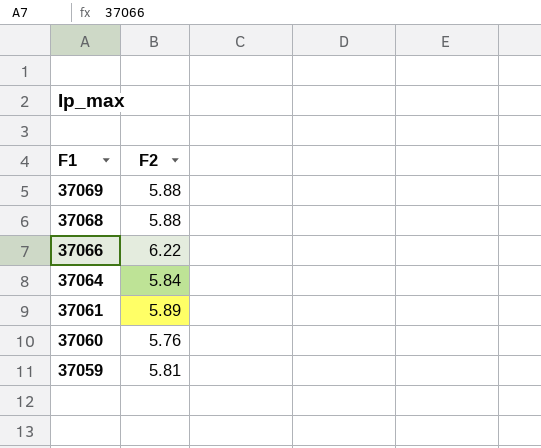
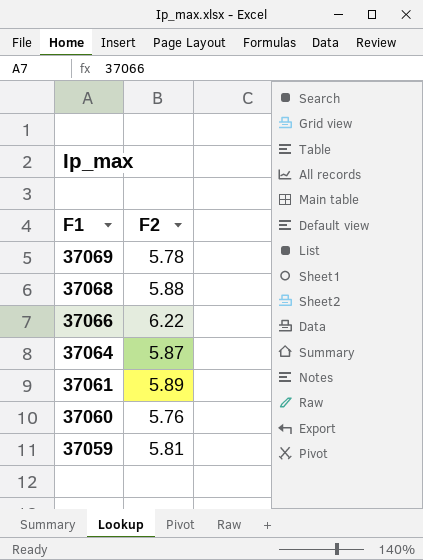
37069 | F2: 5.88 -> 5.78
37064 | F2: 5.84 -> 5.87

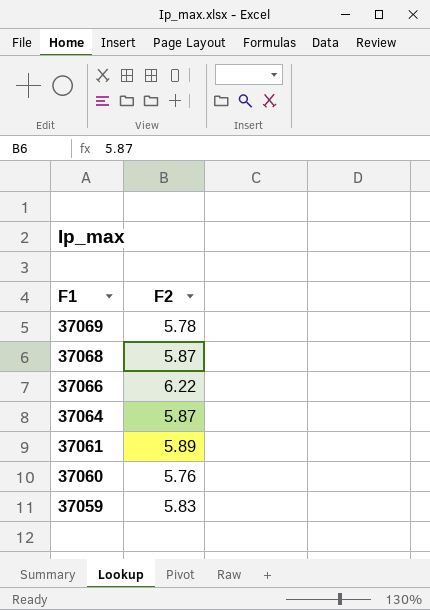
37068 | F2: 5.88 -> 5.87
37059 | F2: 5.81 -> 5.83

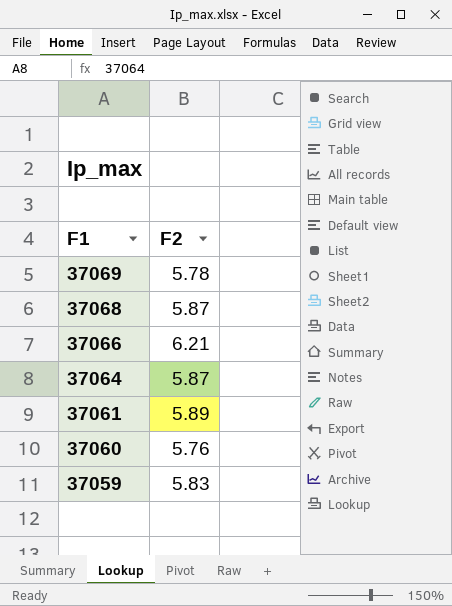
37066 | F2: 6.22 -> 6.21

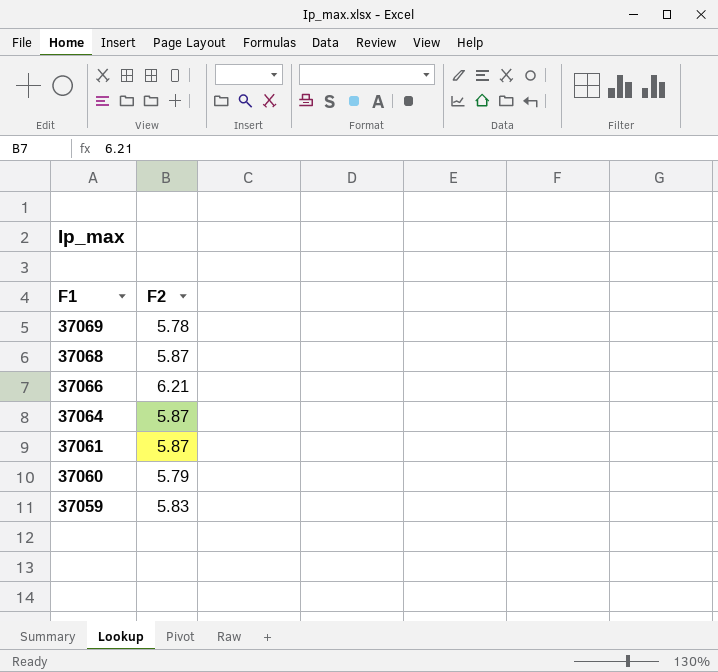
37061 | F2: 5.89 -> 5.87
37060 | F2: 5.76 -> 5.79

